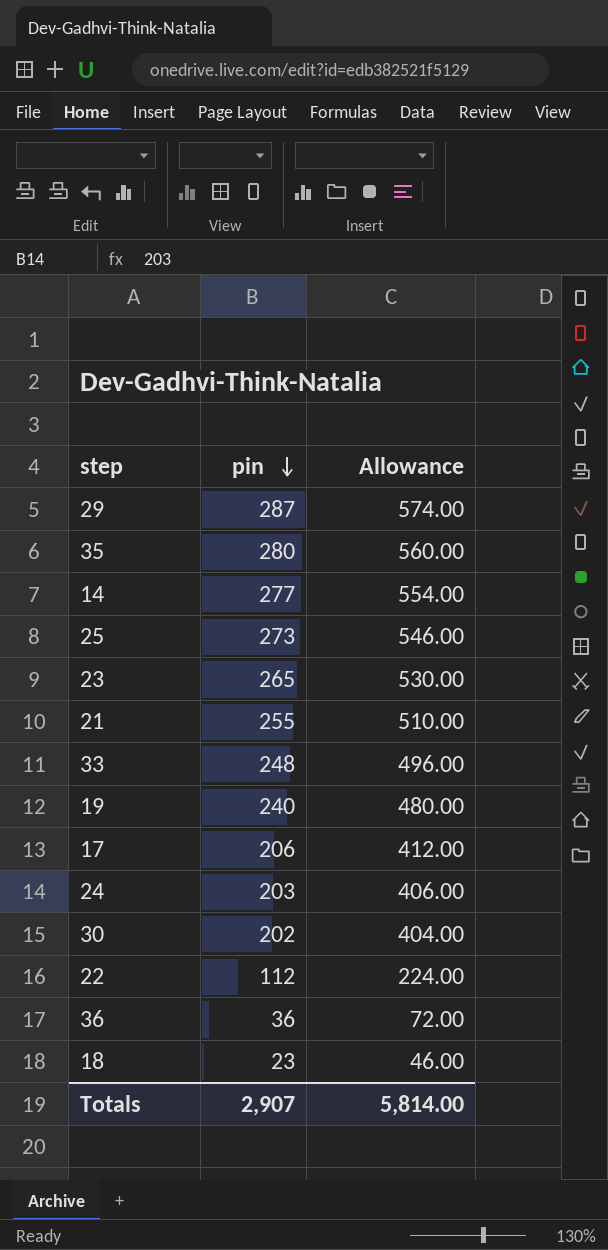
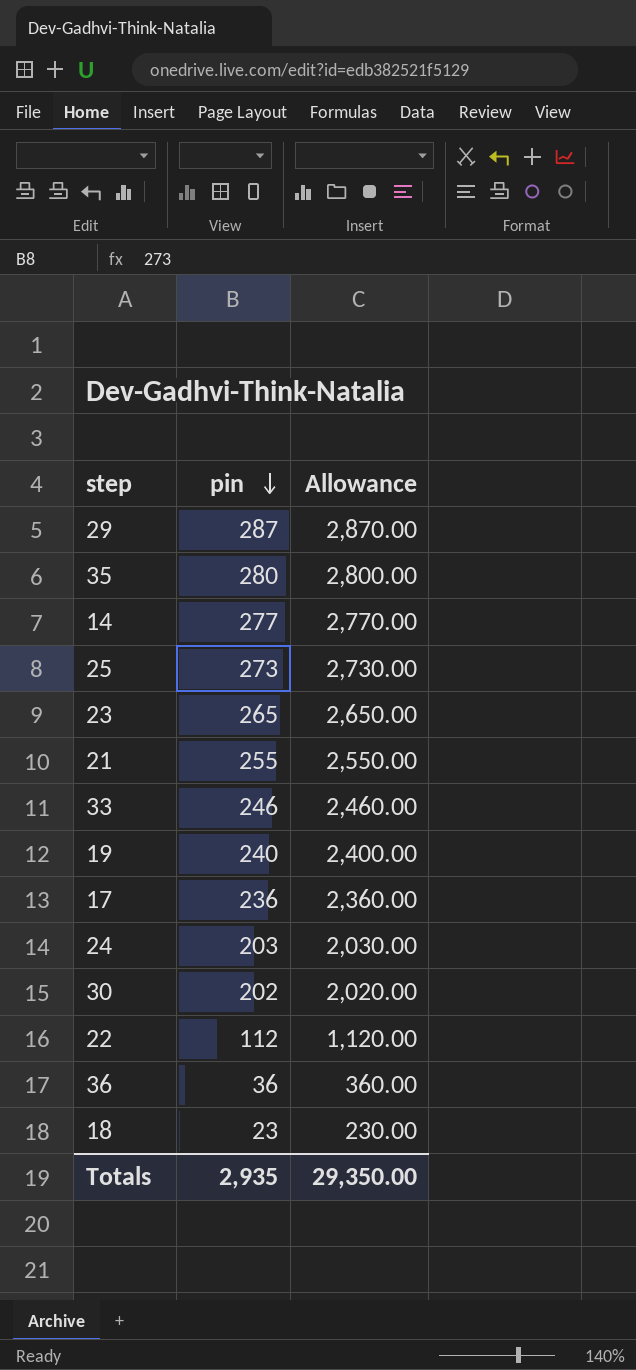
column Allowance | formula: [pin] * 2 -> [pin] * 10
33 | pin: 248 -> 246
17 | pin: 206 -> 236
Totals | pin: 2,907 -> 2,935
Totals | Allowance: 5,814.00 -> 29,350.00

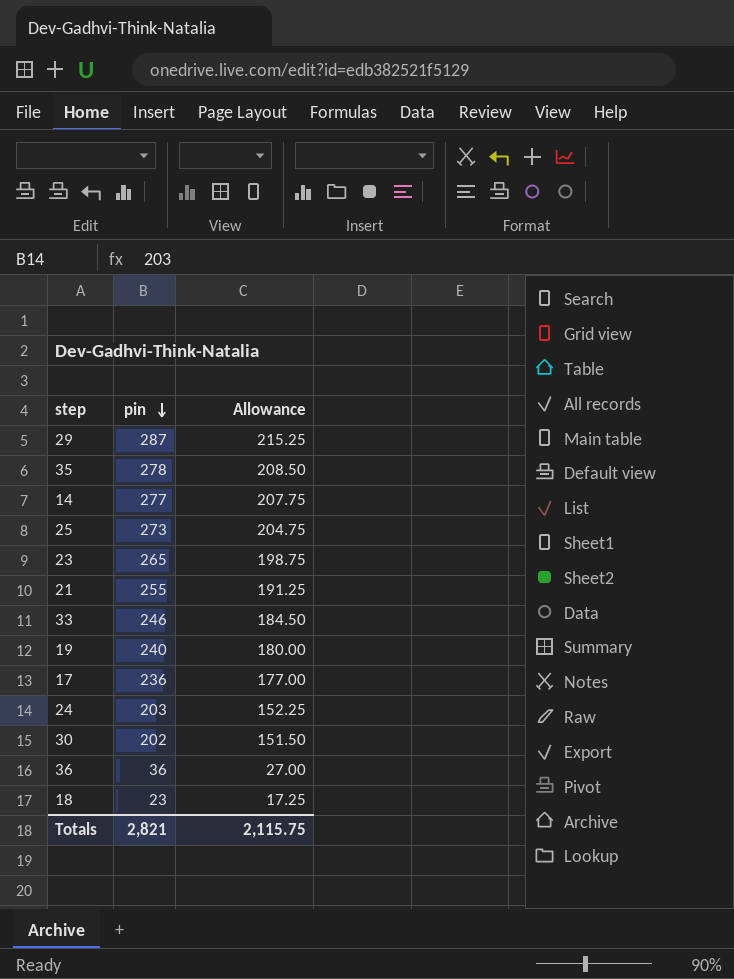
column Allowance | formula: [pin] * 10 -> [pin] * 0.75
row 22: 112 | 1,120.00 -> none
35 | pin: 280 -> 278
Totals | pin: 2,935 -> 2,821
Totals | Allowance: 29,350.00 -> 2,115.75

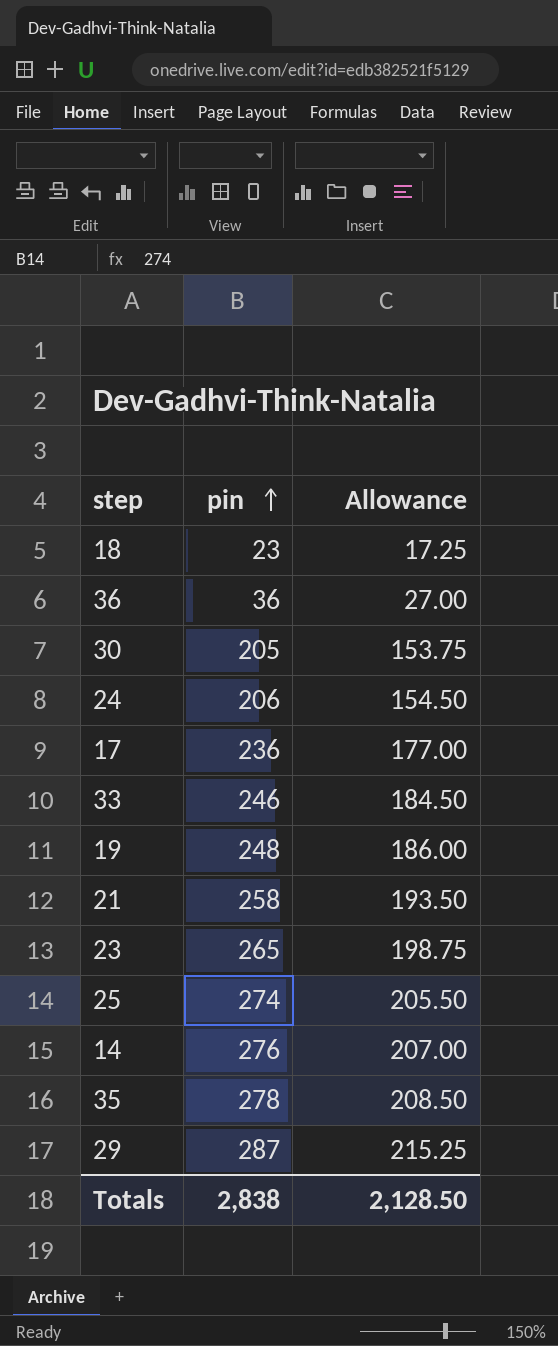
row order: pin descending -> pin ascending
30 | pin: 202 -> 205
30 | Allowance: 151.50 -> 153.75
24 | pin: 203 -> 206
24 | Allowance: 152.25 -> 154.50
19 | pin: 240 -> 248
19 | Allowance: 180.00 -> 186.00
21 | pin: 255 -> 258
21 | Allowance: 191.25 -> 193.50
25 | pin: 273 -> 274
25 | Allowance: 204.75 -> 205.50
14 | pin: 277 -> 276
14 | Allowance: 207.75 -> 207.00
Totals | pin: 2,821 -> 2,838
Totals | Allowance: 2,115.75 -> 2,128.50

